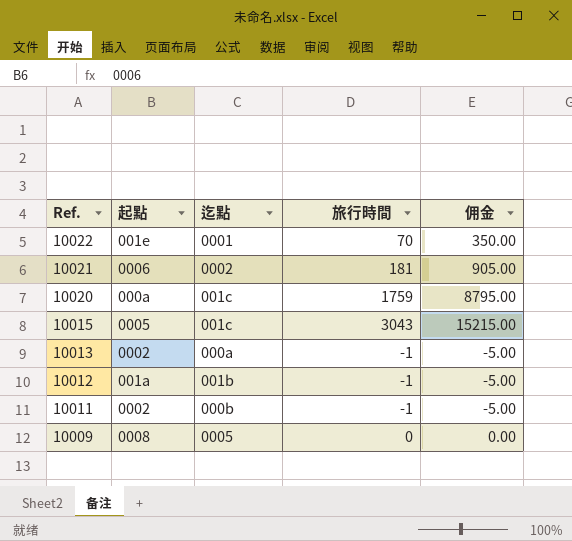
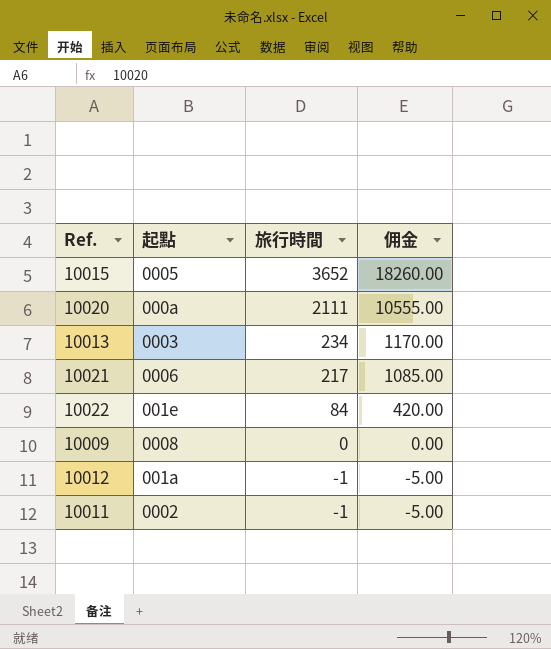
row order: Ref. descending -> 旅行時間 descending
column 迄點 | position: 3 -> none
10015 | 旅行時間: 3043 -> 3652
10015 | 佣金: 15215.00 -> 18260.00
10020 | 旅行時間: 1759 -> 2111
10020 | 佣金: 8795.00 -> 10555.00
10013 | 起點: 0002 -> 0003
10013 | 旅行時間: -1 -> 234
10013 | 佣金: -5.00 -> 1170.00
10021 | 旅行時間: 181 -> 217
10021 | 佣金: 905.00 -> 1085.00
10022 | 旅行時間: 70 -> 84
10022 | 佣金: 350.00 -> 420.00

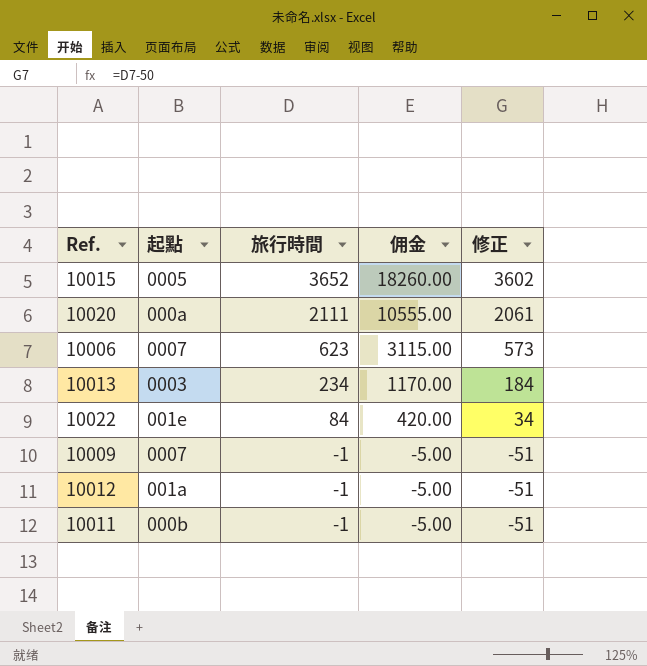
column 修正 | formula: none -> [旅行時間] - 50
row 10021: 0006 | 217 | 1085.00 -> none
row 10006: none -> 0007 | 623 | 3115.00 | 573
10009 | 起點: 0008 -> 0007
10009 | 旅行時間: 0 -> -1
10009 | 佣金: 0.00 -> -5.00
10011 | 起點: 0002 -> 000b

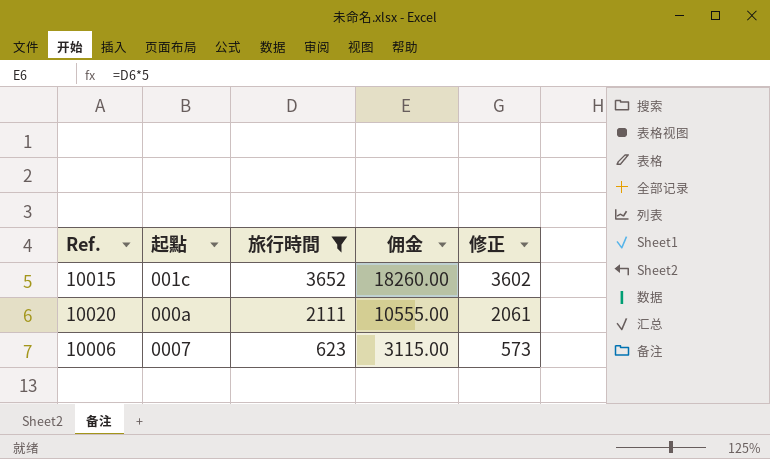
filter: none -> 旅行時間 >= 623
10015 | 起點: 0005 -> 001c

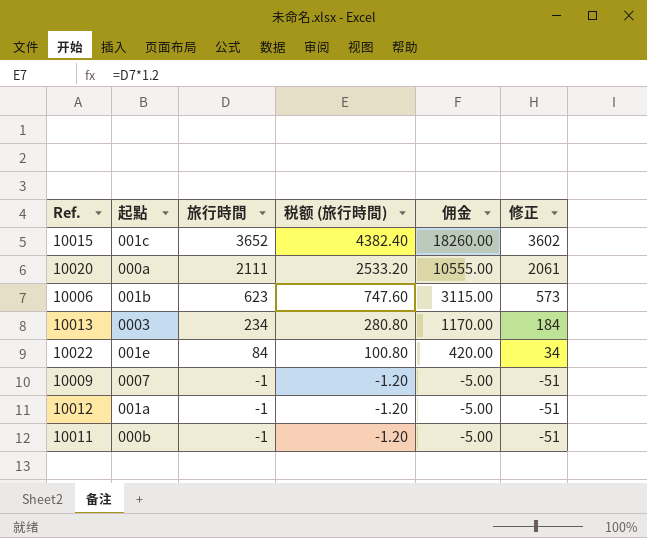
filter: 旅行時間 >= 623 -> none
column 税额 (旅行時間) | formula: none -> [旅行時間] * 1.2
10006 | 起點: 0007 -> 001b

